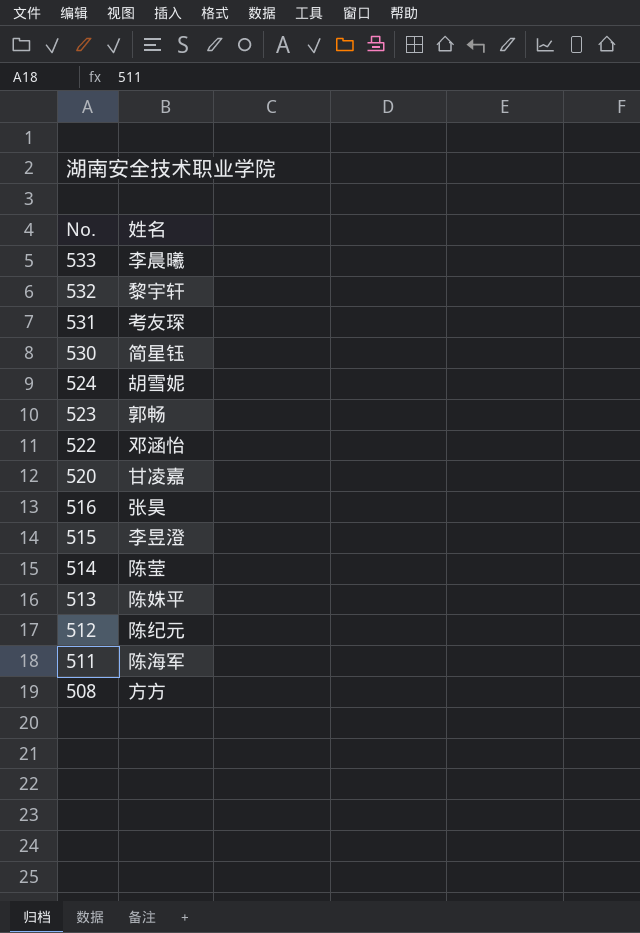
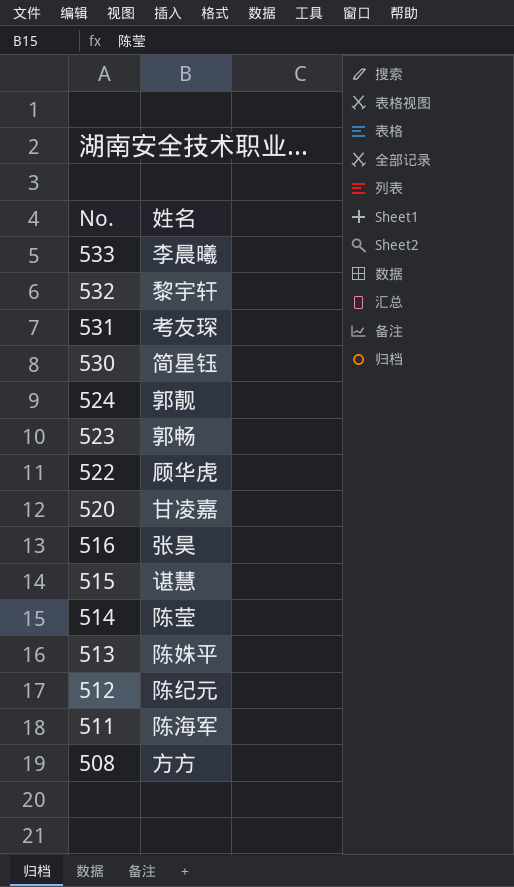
524 | 姓名: 胡雪妮 -> 郭靓
522 | 姓名: 邓涵怡 -> 顾华虎
515 | 姓名: 李昱澄 -> 谌慧

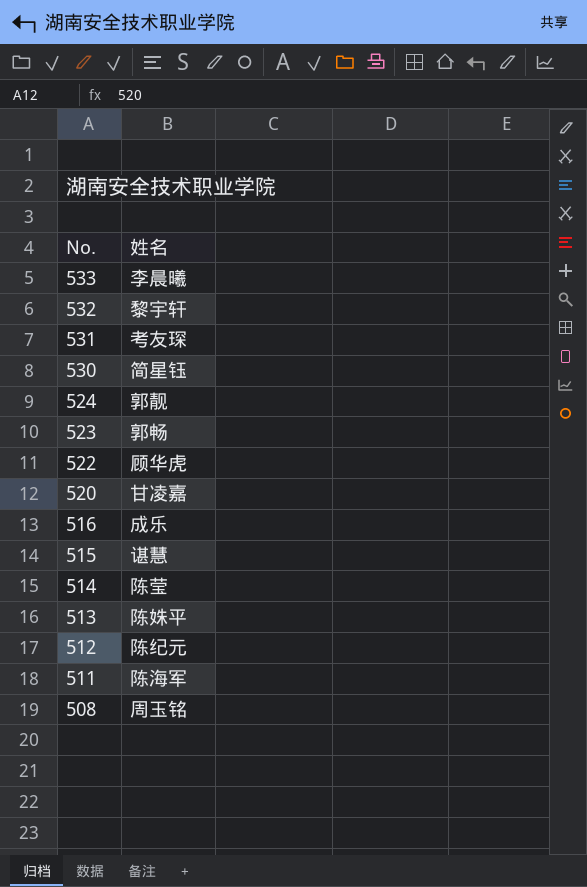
516 | 姓名: 张昊 -> 成乐
508 | 姓名: 方方 -> 周玉铭

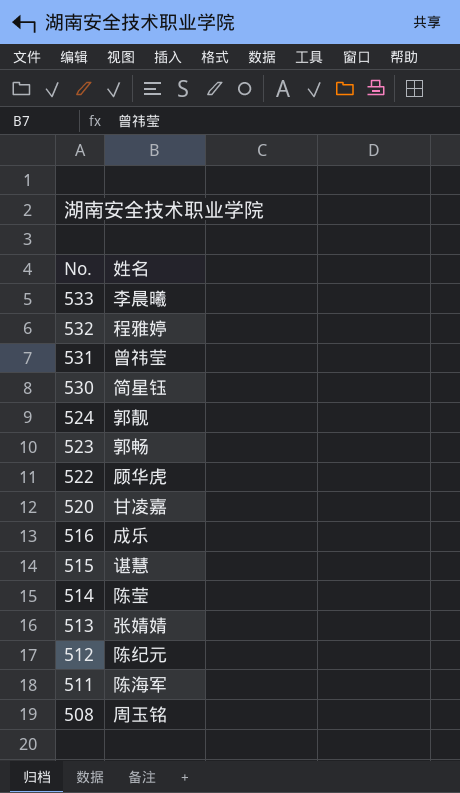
532 | 姓名: 黎宇轩 -> 程雅婷
531 | 姓名: 考友琛 -> 曾祎莹
513 | 姓名: 陈姝平 -> 张婧婧

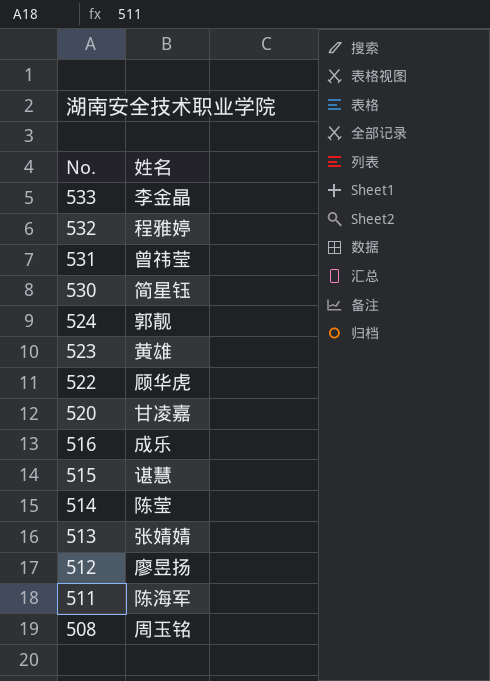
533 | 姓名: 李晨曦 -> 李金晶
523 | 姓名: 郭畅 -> 黄雄
512 | 姓名: 陈纪元 -> 廖昱扬

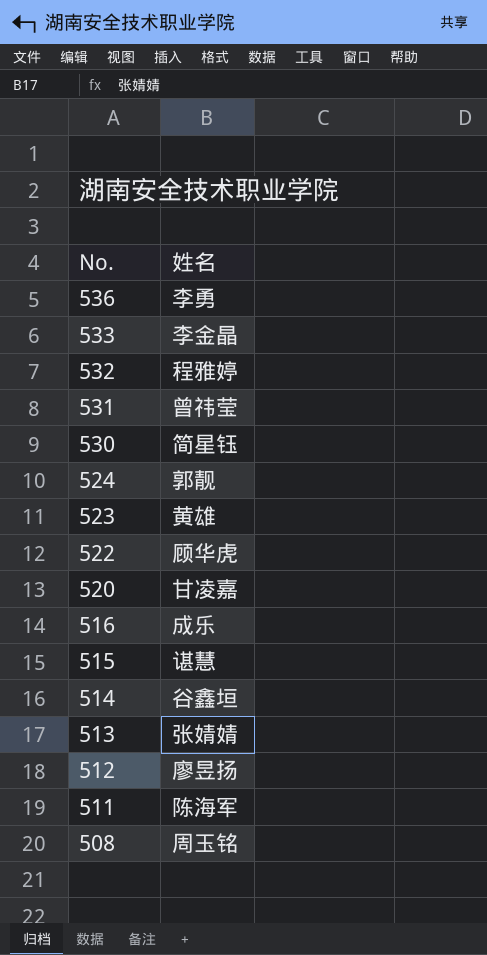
row 536: none -> 李勇
514 | 姓名: 陈莹 -> 谷鑫垣

